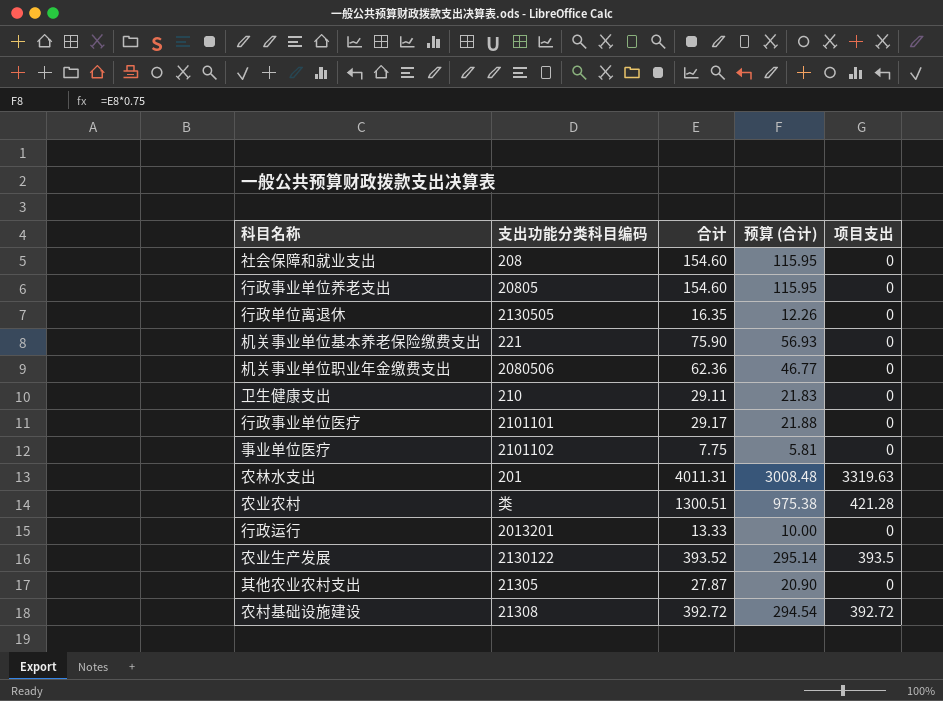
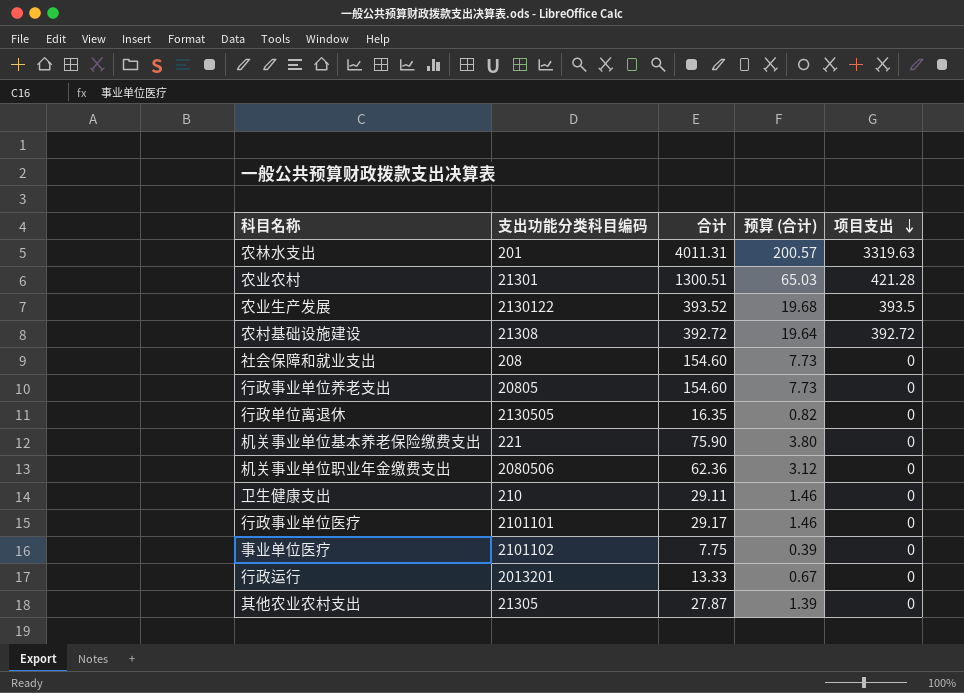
row order: none -> 项目支出 descending
column 预算 (合计) | formula: [合计] * 0.75 -> [合计] * 0.05
农业农村 | 支出功能分类科目编码: 类 -> 21301

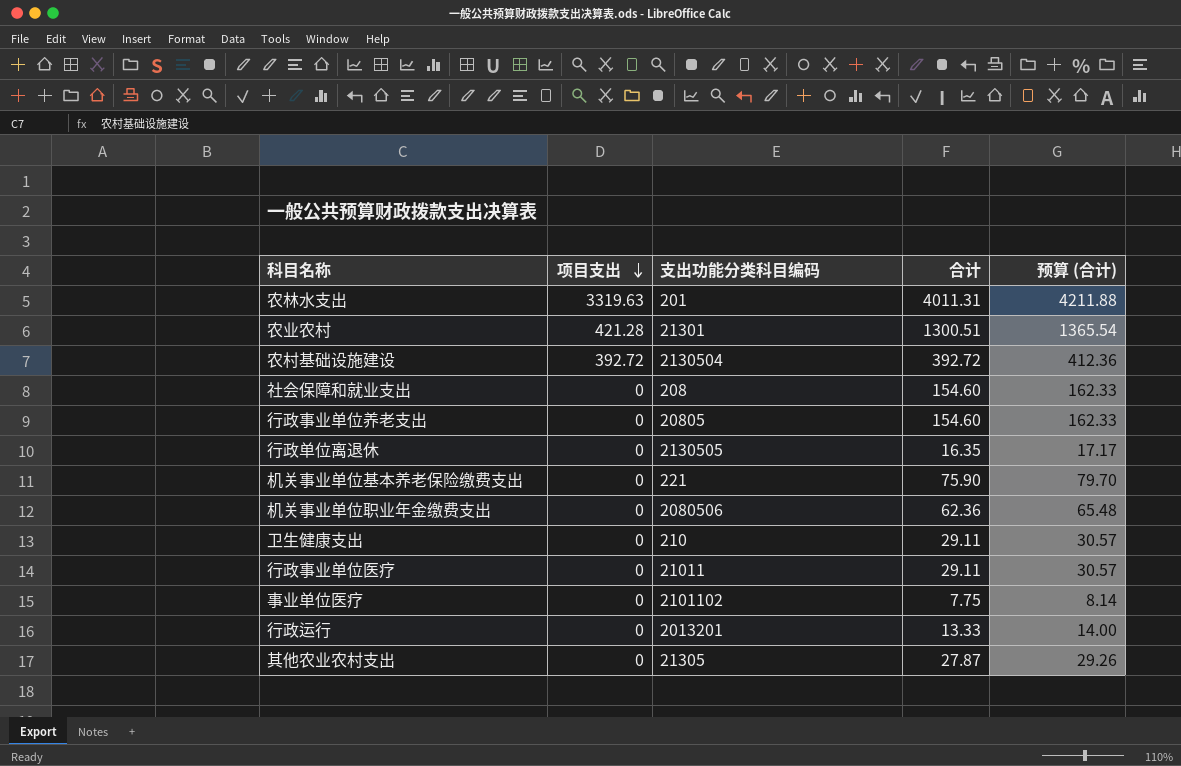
column 项目支出 | position: 5 -> 2
column 预算 (合计) | formula: [合计] * 0.05 -> [合计] * 1.05
row 农业生产发展: 2130122 | 393.52 | 19.68 | 393.5 -> none
农村基础设施建设 | 支出功能分类科目编码: 21308 -> 2130504
行政事业单位医疗 | 支出功能分类科目编码: 2101101 -> 21011
行政事业单位医疗 | 合计: 29.17 -> 29.11

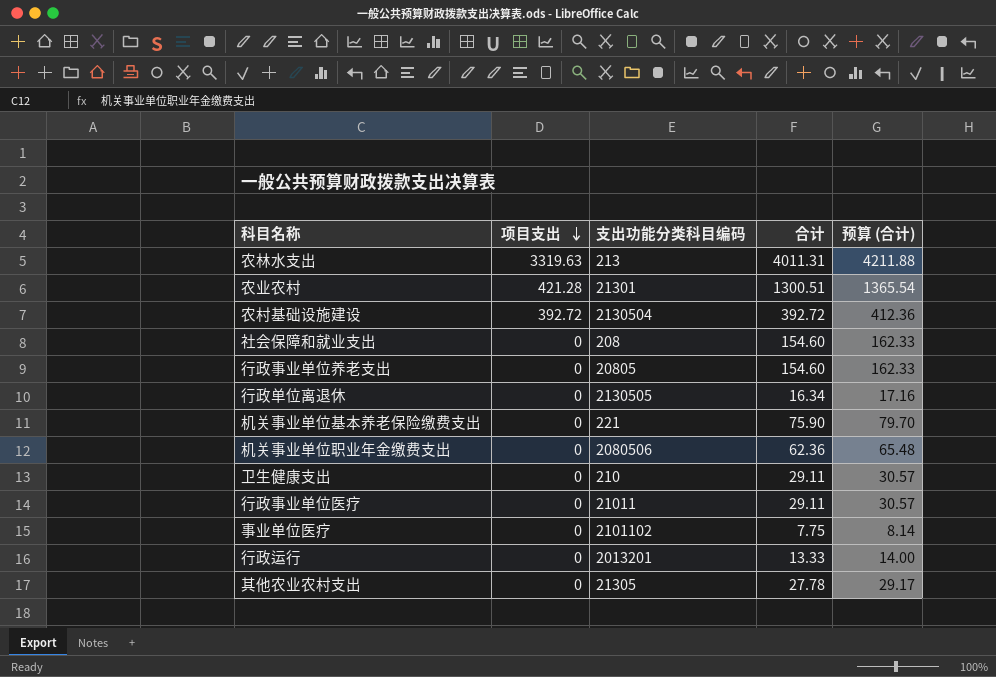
农林水支出 | 支出功能分类科目编码: 201 -> 213
行政单位离退休 | 合计: 16.35 -> 16.34
行政单位离退休 | 预算 (合计): 17.17 -> 17.16
其他农业农村支出 | 合计: 27.87 -> 27.78
其他农业农村支出 | 预算 (合计): 29.26 -> 29.17

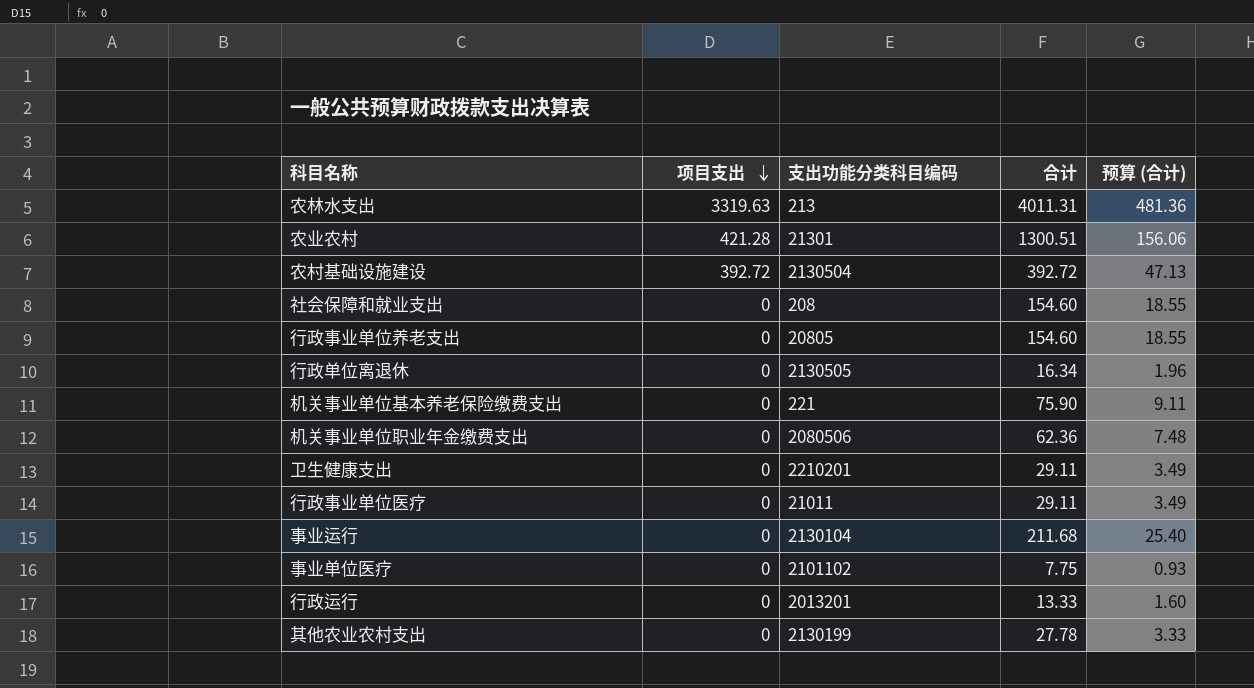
column 预算 (合计) | formula: [合计] * 1.05 -> [合计] * 0.12
卫生健康支出 | 支出功能分类科目编码: 210 -> 2210201
row 事业运行: none -> 0 | 2130104 | 211.68 | 25.40
其他农业农村支出 | 支出功能分类科目编码: 21305 -> 2130199

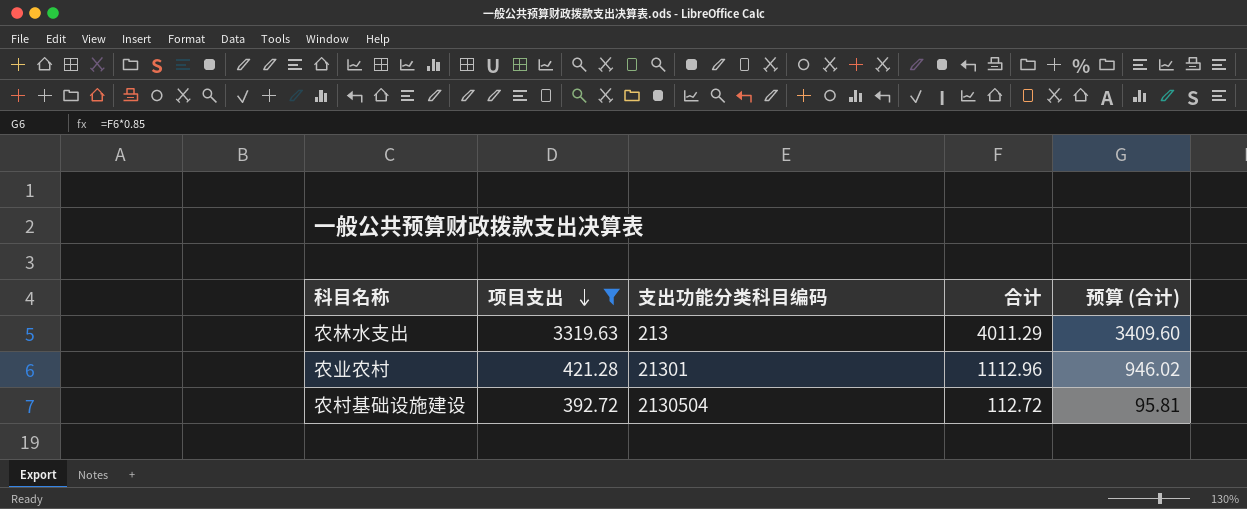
filter: none -> 项目支出 != 0
column 预算 (合计) | formula: [合计] * 0.12 -> [合计] * 0.85
农林水支出 | 合计: 4011.31 -> 4011.29
农业农村 | 合计: 1300.51 -> 1112.96
农村基础设施建设 | 合计: 392.72 -> 112.72

